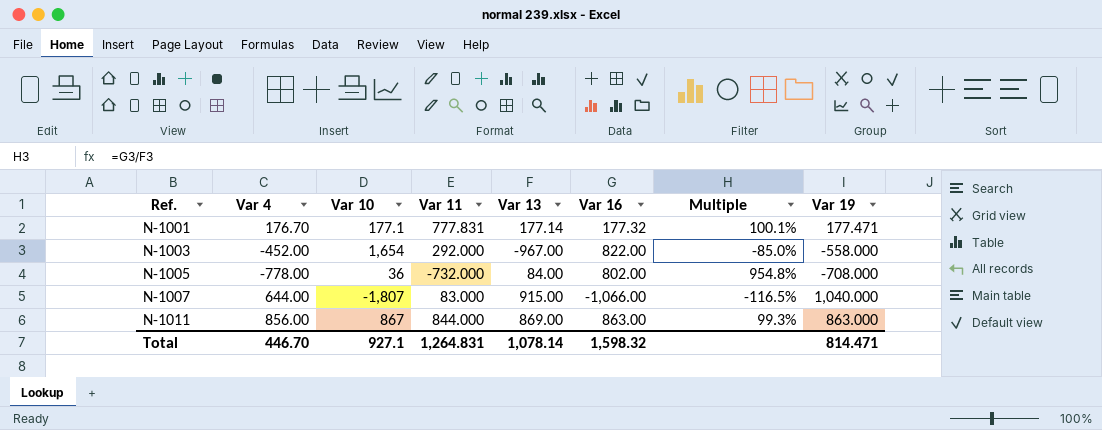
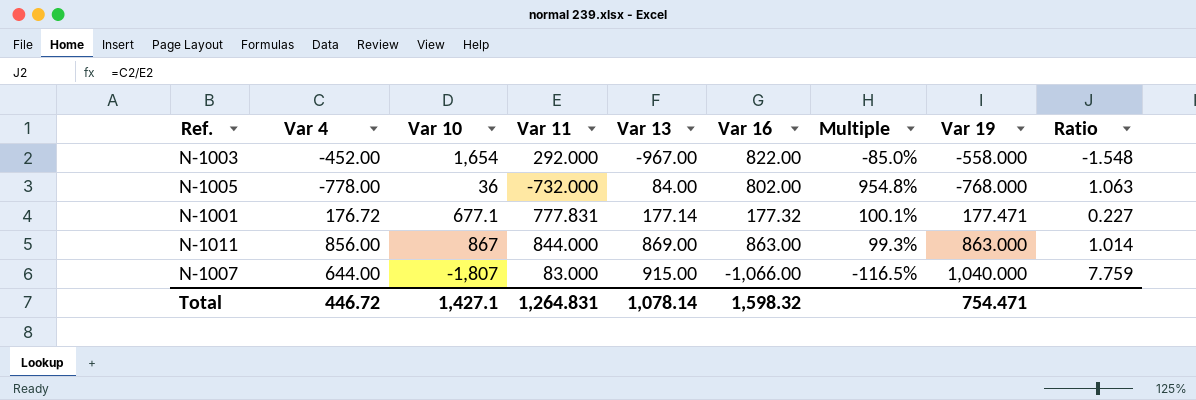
row order: Ref. ascending -> Var 13 ascending
column Ratio | formula: none -> [Var 4] / [Var 11]
N-1005 | Var 19: -708.000 -> -768.000
N-1001 | Var 4: 176.70 -> 176.72
N-1001 | Var 10: 177.1 -> 677.1
Total | Var 4: 446.70 -> 446.72
Total | Var 10: 927.1 -> 1,427.1
Total | Var 19: 814.471 -> 754.471

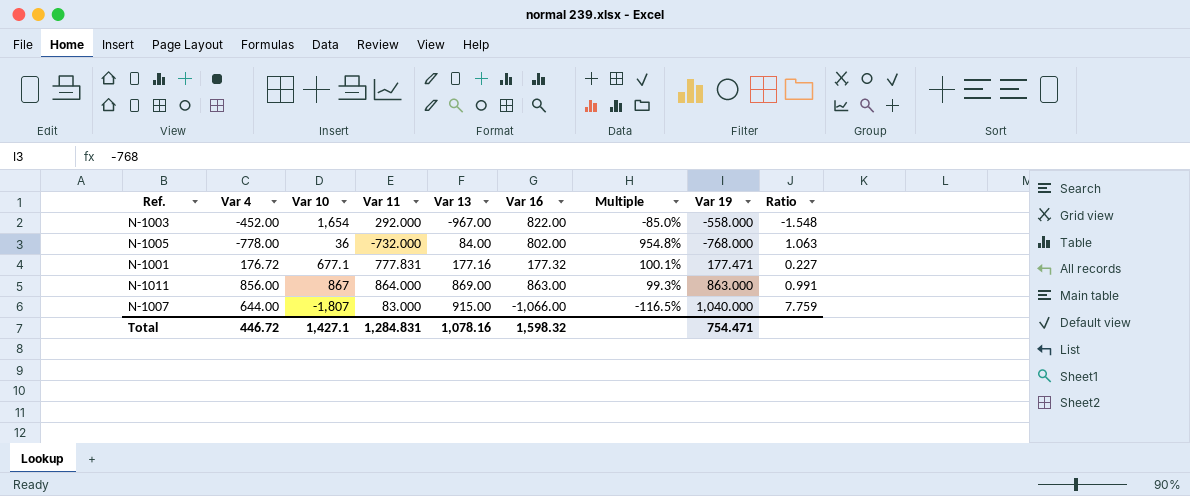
N-1001 | Var 13: 177.14 -> 177.16
N-1011 | Var 11: 844.000 -> 864.000
N-1011 | Ratio: 1.014 -> 0.991
Total | Var 11: 1,264.831 -> 1,284.831
Total | Var 13: 1,078.14 -> 1,078.16

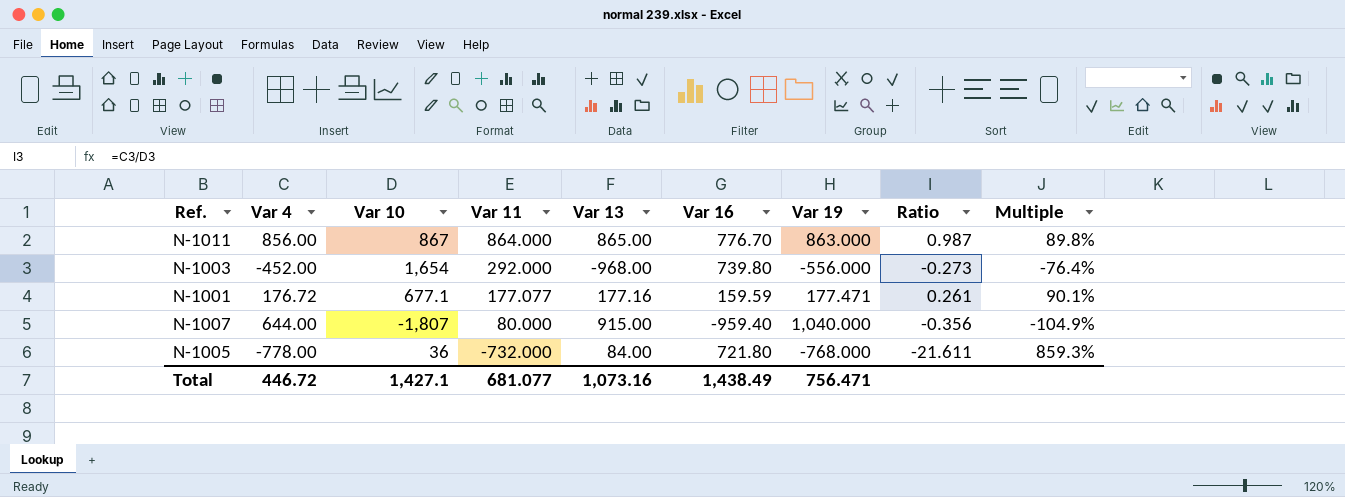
row order: Var 13 ascending -> Var 11 descending
column Ratio | formula: [Var 4] / [Var 11] -> [Var 4] / [Var 10]
column Multiple | position: 7 -> 9
N-1011 | Var 13: 869.00 -> 865.00
N-1011 | Var 16: 863.00 -> 776.70
N-1011 | Multiple: 99.3% -> 89.8%
N-1003 | Var 13: -967.00 -> -968.00
N-1003 | Var 16: 822.00 -> 739.80
N-1003 | Var 19: -558.000 -> -556.000
N-1003 | Multiple: -85.0% -> -76.4%
N-1001 | Var 11: 777.831 -> 177.077
N-1001 | Var 16: 177.32 -> 159.59
N-1001 | Multiple: 100.1% -> 90.1%
N-1007 | Var 11: 83.000 -> 80.000
N-1007 | Var 16: -1,066.00 -> -959.40
N-1007 | Multiple: -116.5% -> -104.9%
N-1005 | Var 16: 802.00 -> 721.80
N-1005 | Multiple: 954.8% -> 859.3%
Total | Var 11: 1,284.831 -> 681.077
Total | Var 13: 1,078.16 -> 1,073.16
Total | Var 16: 1,598.32 -> 1,438.49
Total | Var 19: 754.471 -> 756.471

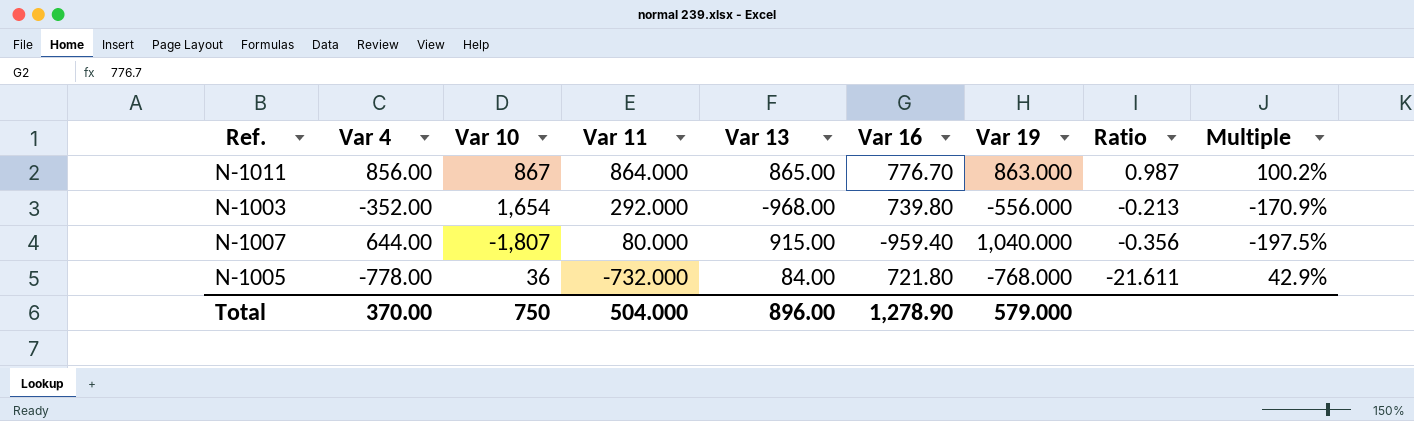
column Multiple | formula: [Var 16] / [Var 13] -> [Var 10] / [Var 13]
row N-1001: 176.72 | 677.1 | 177.077 | 177.16 | 159.59 | 177.471 | 0.261 | 90.1% -> none
N-1003 | Var 4: -452.00 -> -352.00
N-1003 | Ratio: -0.273 -> -0.213
Total | Var 4: 446.72 -> 370.00
Total | Var 10: 1,427.1 -> 750
Total | Var 11: 681.077 -> 504.000
Total | Var 13: 1,073.16 -> 896.00
Total | Var 16: 1,438.49 -> 1,278.90
Total | Var 19: 756.471 -> 579.000

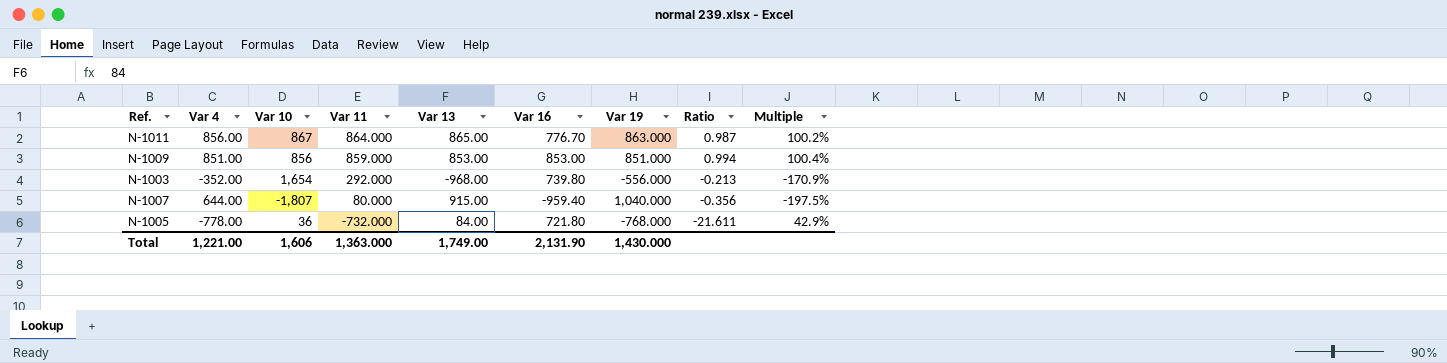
row N-1009: none -> 851.00 | 856 | 859.000 | 853.00 | 853.00 | 851.000 | 0.994 | 100.4%
Total | Var 4: 370.00 -> 1,221.00
Total | Var 10: 750 -> 1,606
Total | Var 11: 504.000 -> 1,363.000
Total | Var 13: 896.00 -> 1,749.00
Total | Var 16: 1,278.90 -> 2,131.90
Total | Var 19: 579.000 -> 1,430.000

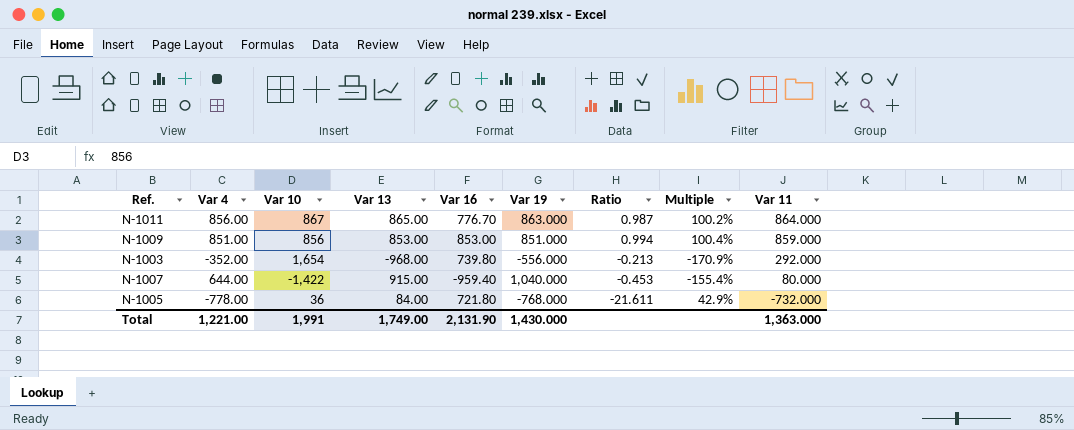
column Var 11 | position: 4 -> 9
N-1007 | Var 10: -1,807 -> -1,422
N-1007 | Ratio: -0.356 -> -0.453
N-1007 | Multiple: -197.5% -> -155.4%
Total | Var 10: 1,606 -> 1,991

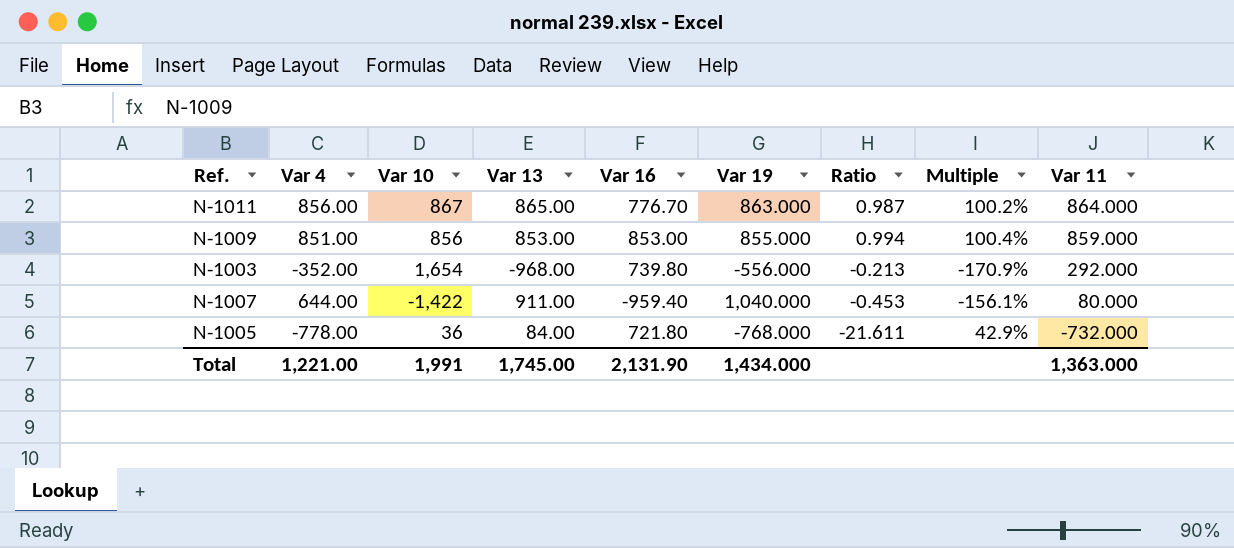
N-1009 | Var 19: 851.000 -> 855.000
N-1007 | Var 13: 915.00 -> 911.00
N-1007 | Multiple: -155.4% -> -156.1%
Total | Var 13: 1,749.00 -> 1,745.00
Total | Var 19: 1,430.000 -> 1,434.000

